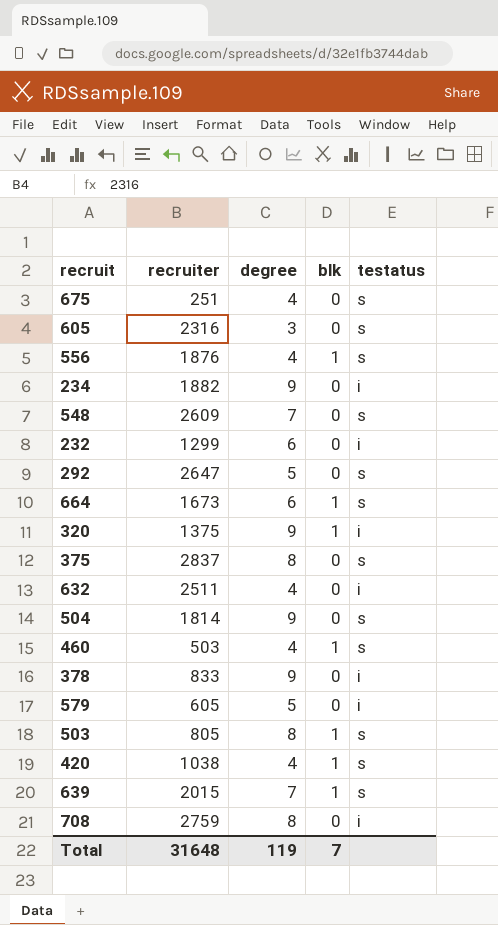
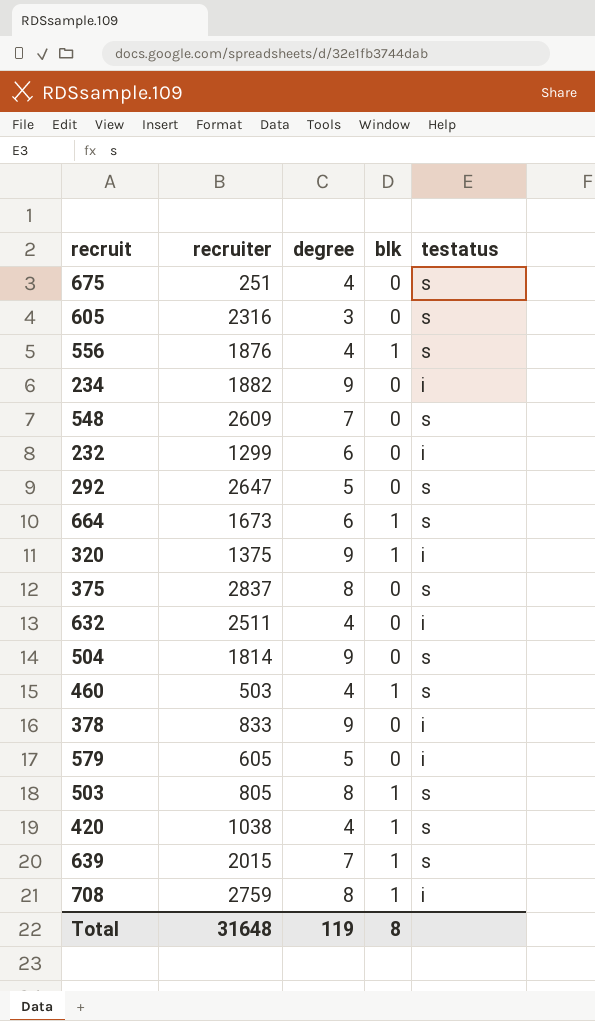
708 | blk: 0 -> 1
Total | blk: 7 -> 8

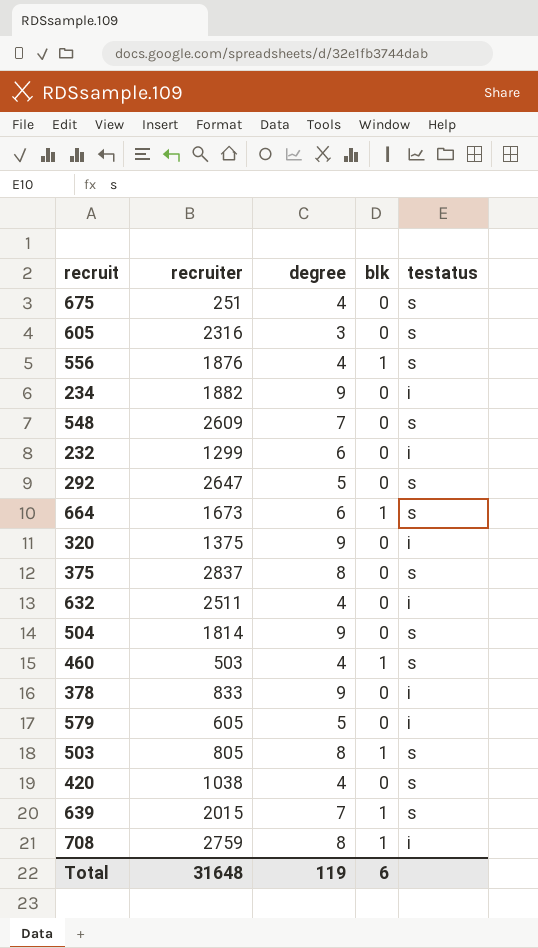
320 | blk: 1 -> 0
420 | blk: 1 -> 0
Total | blk: 8 -> 6

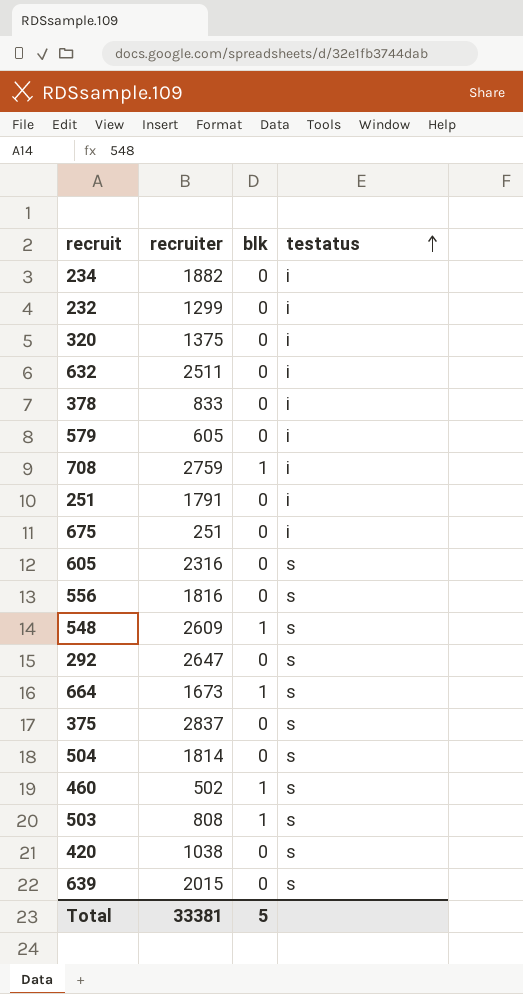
row order: none -> testatus ascending
column degree | position: 3 -> none
row 251: none -> 1791 | 0 | i
675 | testatus: s -> i
556 | recruiter: 1876 -> 1816
556 | blk: 1 -> 0
548 | blk: 0 -> 1
460 | recruiter: 503 -> 502
503 | recruiter: 805 -> 808
639 | blk: 1 -> 0
Total | recruiter: 31648 -> 33381
Total | blk: 6 -> 5

